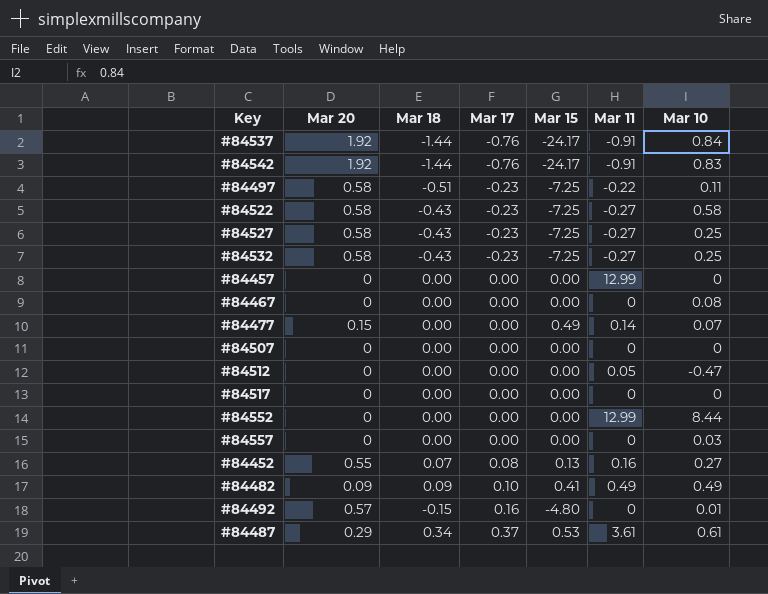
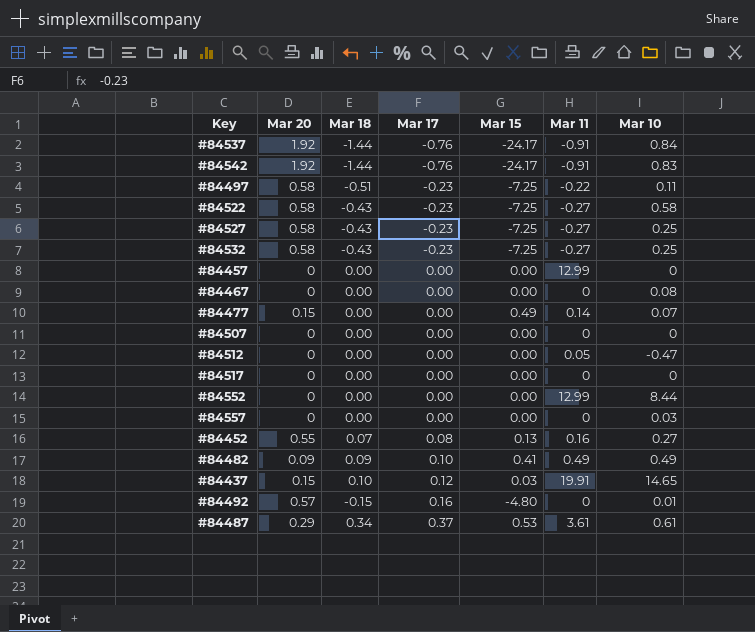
row #84437: none -> 0.15 | 0.10 | 0.12 | 0.03 | 19.91 | 14.65

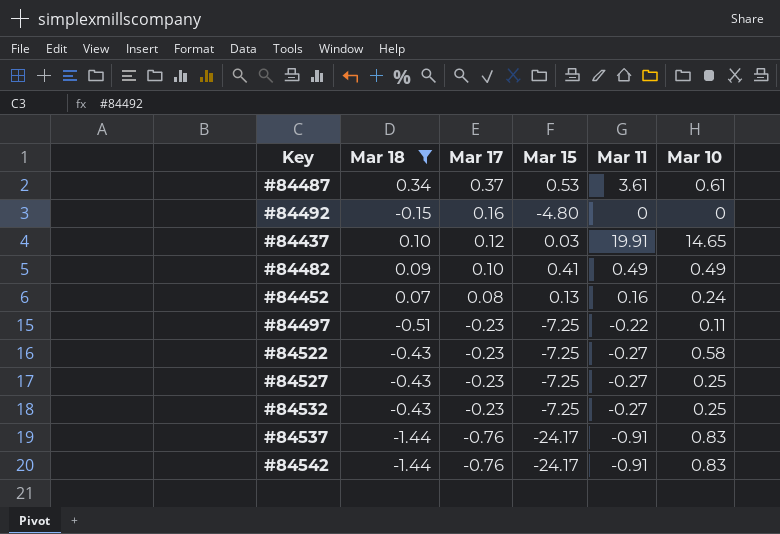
filter: none -> Mar 18 != 0.00
row order: Mar 17 ascending -> Mar 17 descending
column Mar 20 | position: 2 -> none
#84492 | Mar 10: 0.01 -> 0
#84452 | Mar 10: 0.27 -> 0.24
#84537 | Mar 10: 0.84 -> 0.83

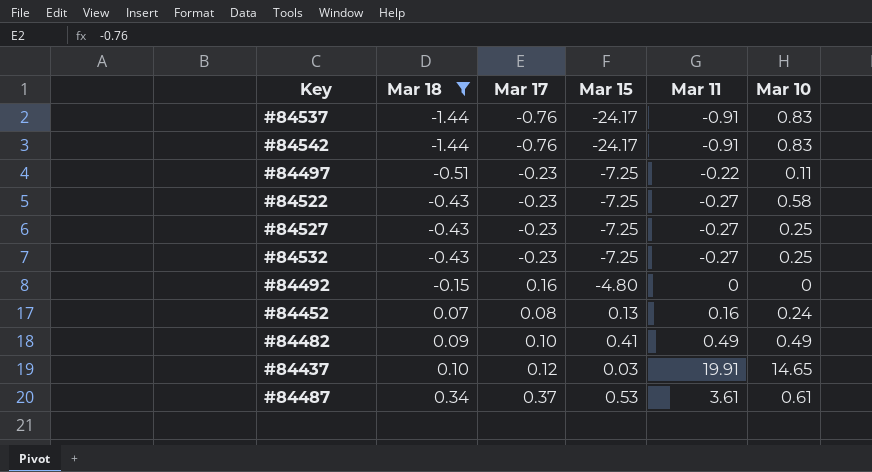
row order: Mar 17 descending -> Mar 18 ascending

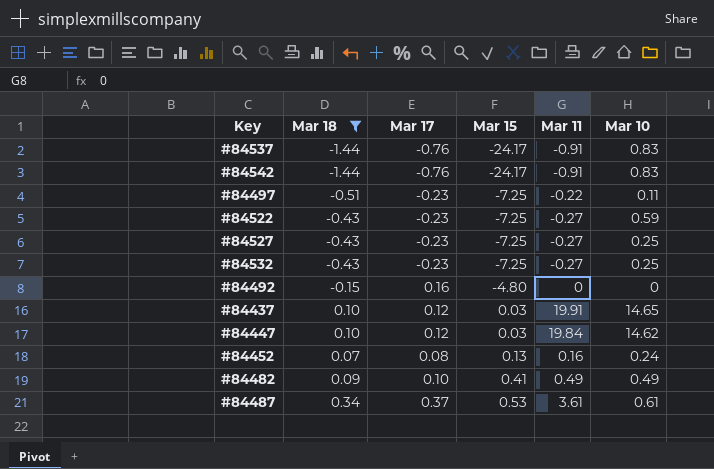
row order: Mar 18 ascending -> Mar 15 ascending
#84522 | Mar 10: 0.58 -> 0.59
row #84447: none -> 0.10 | 0.12 | 0.03 | 19.84 | 14.62

